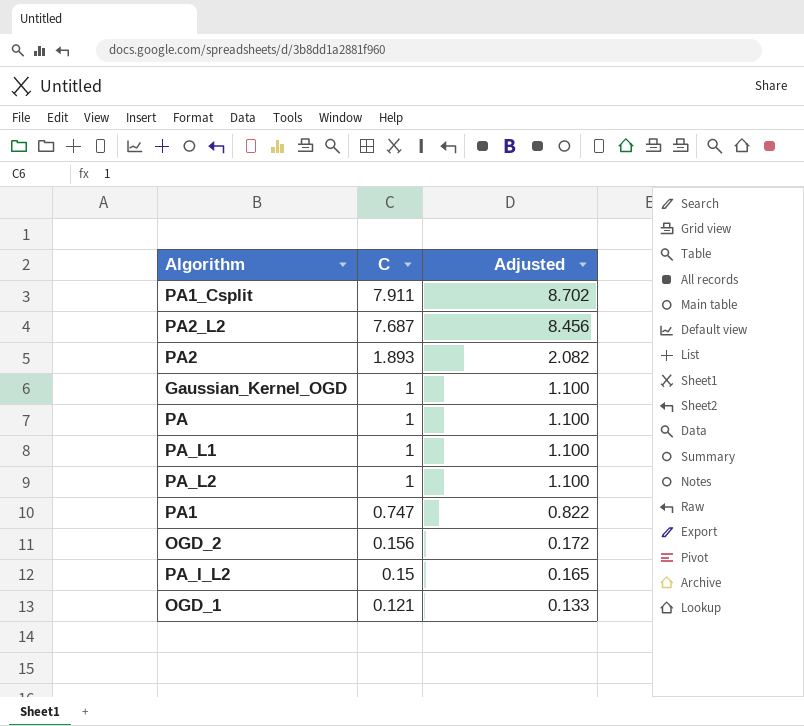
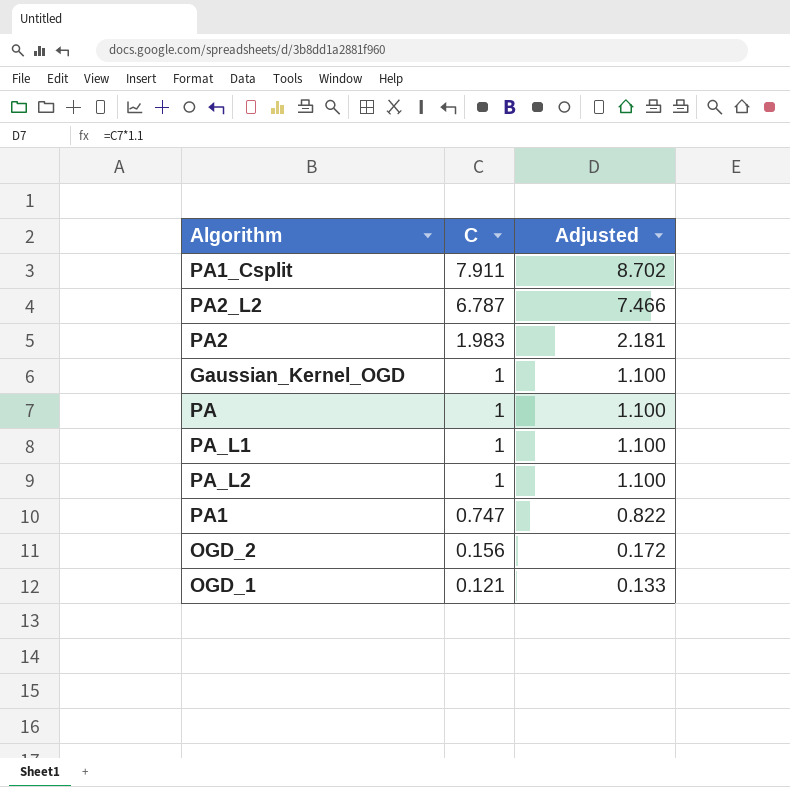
row PA_I_L2: 0.15 | 0.165 -> none
PA2_L2 | C: 7.687 -> 6.787
PA2_L2 | Adjusted: 8.456 -> 7.466
PA2 | C: 1.893 -> 1.983
PA2 | Adjusted: 2.082 -> 2.181

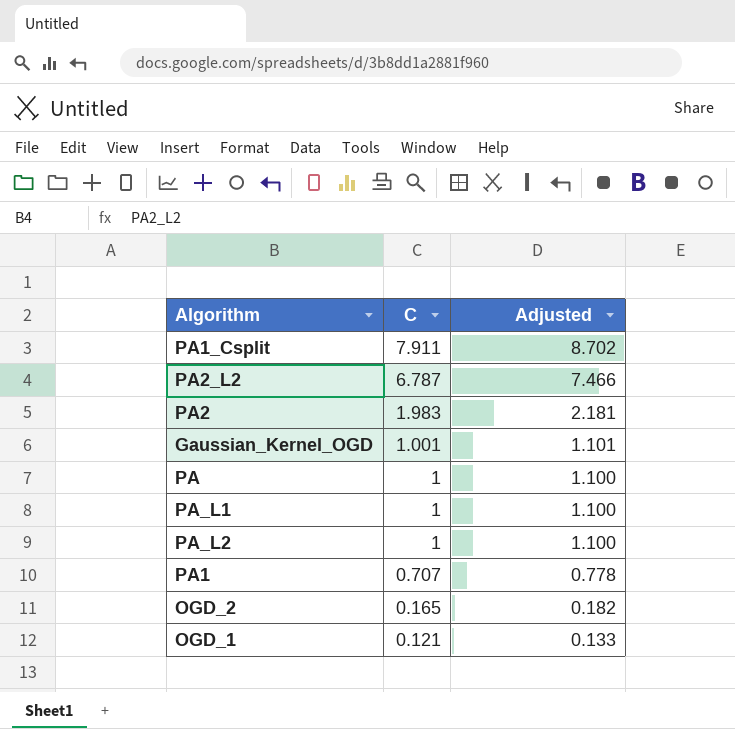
Gaussian_Kernel_OGD | C: 1 -> 1.001
Gaussian_Kernel_OGD | Adjusted: 1.100 -> 1.101
PA1 | C: 0.747 -> 0.707
PA1 | Adjusted: 0.822 -> 0.778
OGD_2 | C: 0.156 -> 0.165
OGD_2 | Adjusted: 0.172 -> 0.182

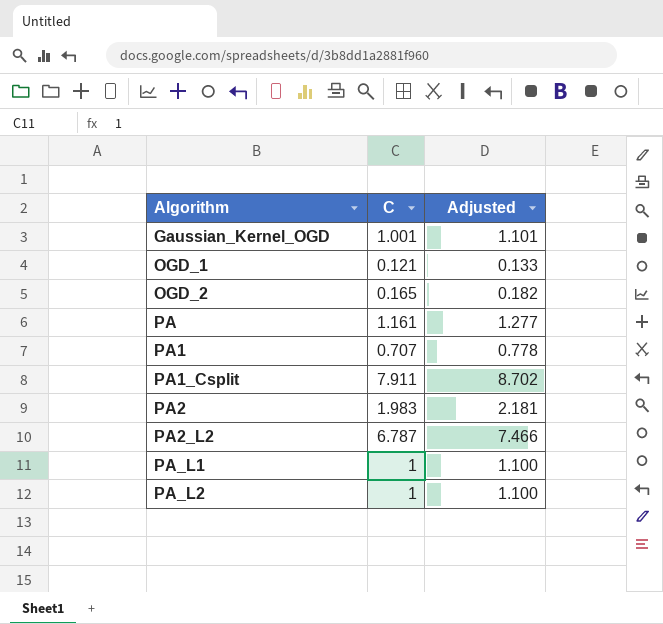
row order: C descending -> Algorithm ascending
PA | C: 1 -> 1.161
PA | Adjusted: 1.100 -> 1.277

